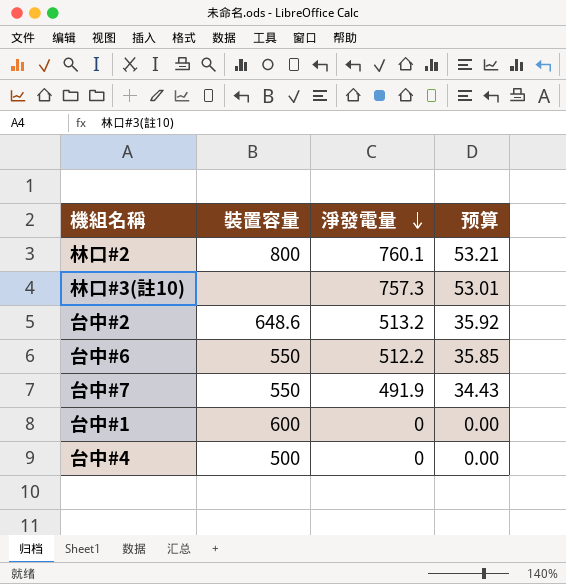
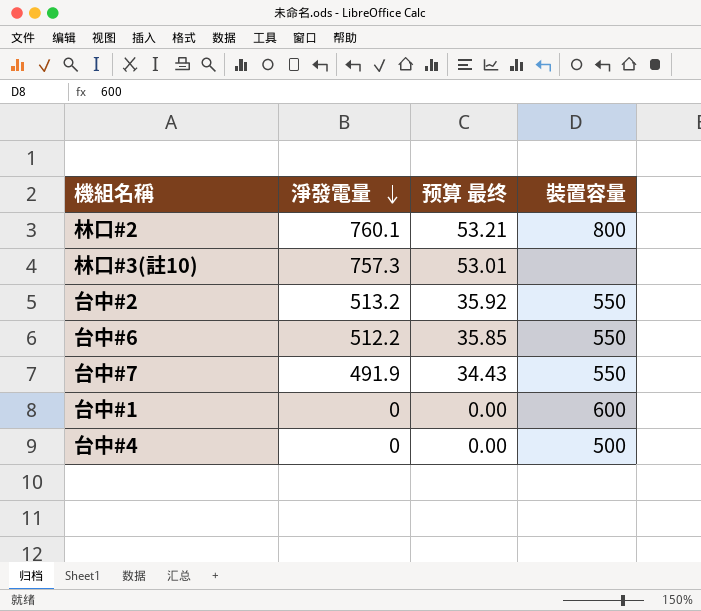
column name: 预算 -> 预算 最终
column 裝置容量 | position: 2 -> 4
台中#2 | 裝置容量: 648.6 -> 550

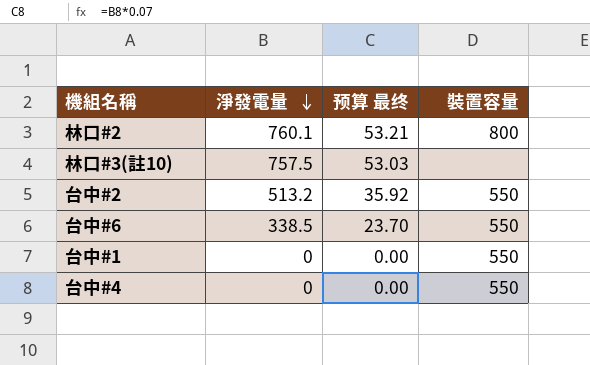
row 台中#7: 491.9 | 34.43 | 550 -> none
林口#3(註10) | 淨發電量: 757.3 -> 757.5
林口#3(註10) | 预算 最终: 53.01 -> 53.03
台中#6 | 淨發電量: 512.2 -> 338.5
台中#6 | 预算 最终: 35.85 -> 23.70
台中#1 | 裝置容量: 600 -> 550
台中#4 | 裝置容量: 500 -> 550

